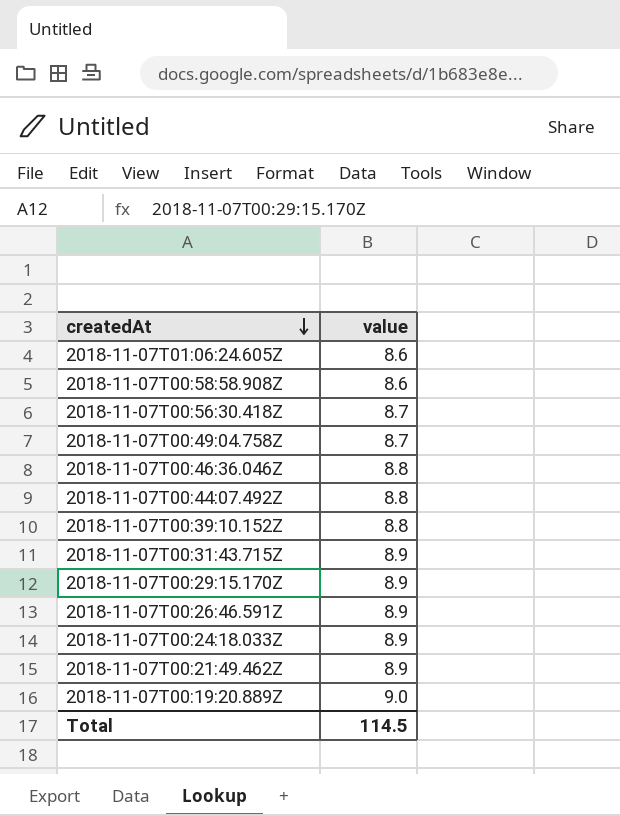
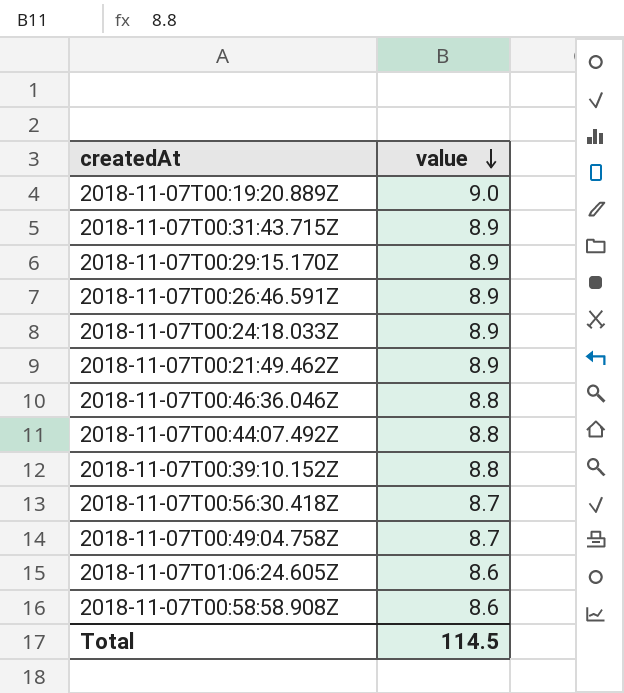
row order: createdAt descending -> value descending

